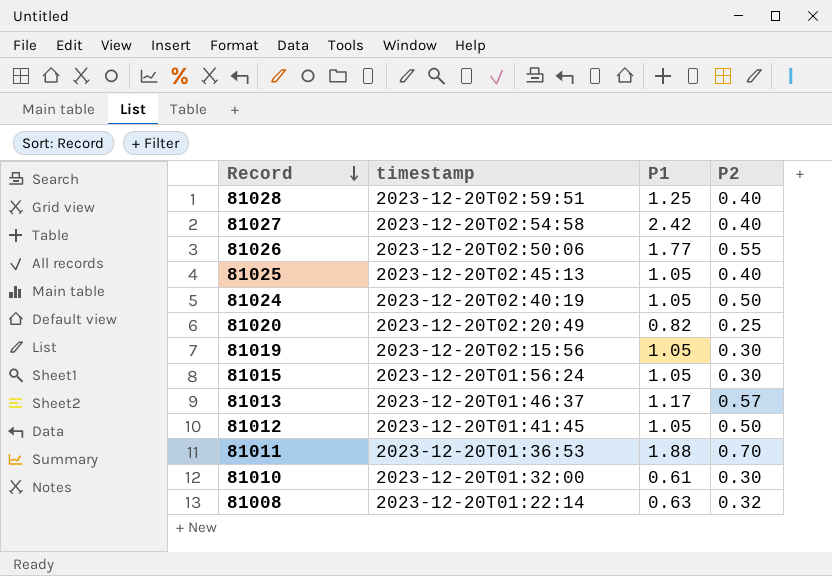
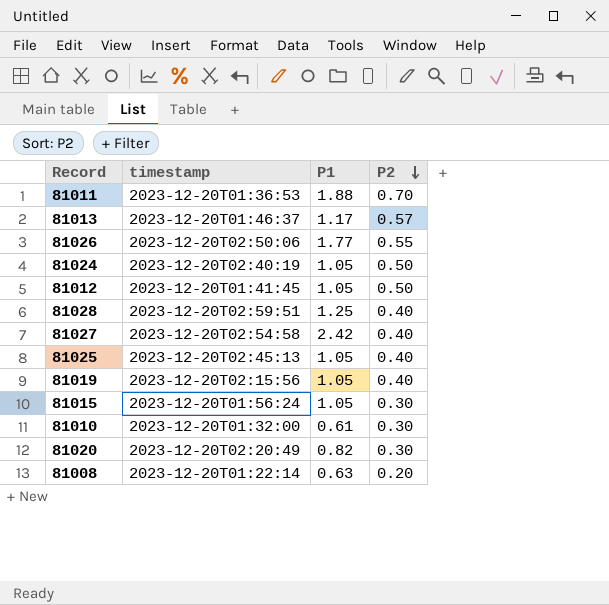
row order: Record descending -> P2 descending
81019 | P2: 0.30 -> 0.40
81020 | P2: 0.25 -> 0.30
81008 | P2: 0.32 -> 0.20

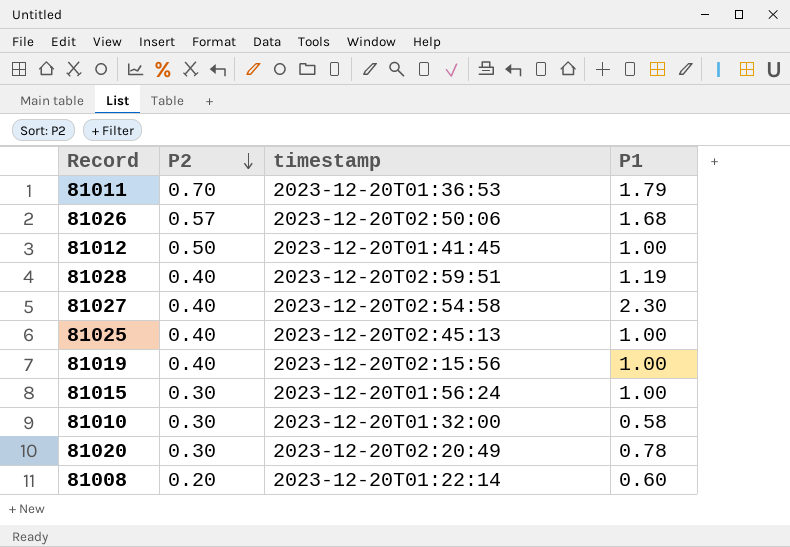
column P2 | position: 4 -> 2
row 81013: 2023-12-20T01:46:37 | 1.17 | 0.57 -> none
row 81024: 2023-12-20T02:40:19 | 1.05 | 0.50 -> none
81011 | P1: 1.88 -> 1.79
81026 | P2: 0.55 -> 0.57
81026 | P1: 1.77 -> 1.68
81012 | P1: 1.05 -> 1.00
81028 | P1: 1.25 -> 1.19
81027 | P1: 2.42 -> 2.30
81025 | P1: 1.05 -> 1.00
81019 | P1: 1.05 -> 1.00
81015 | P1: 1.05 -> 1.00
81010 | P1: 0.61 -> 0.58
81020 | P1: 0.82 -> 0.78
81008 | P1: 0.63 -> 0.60

